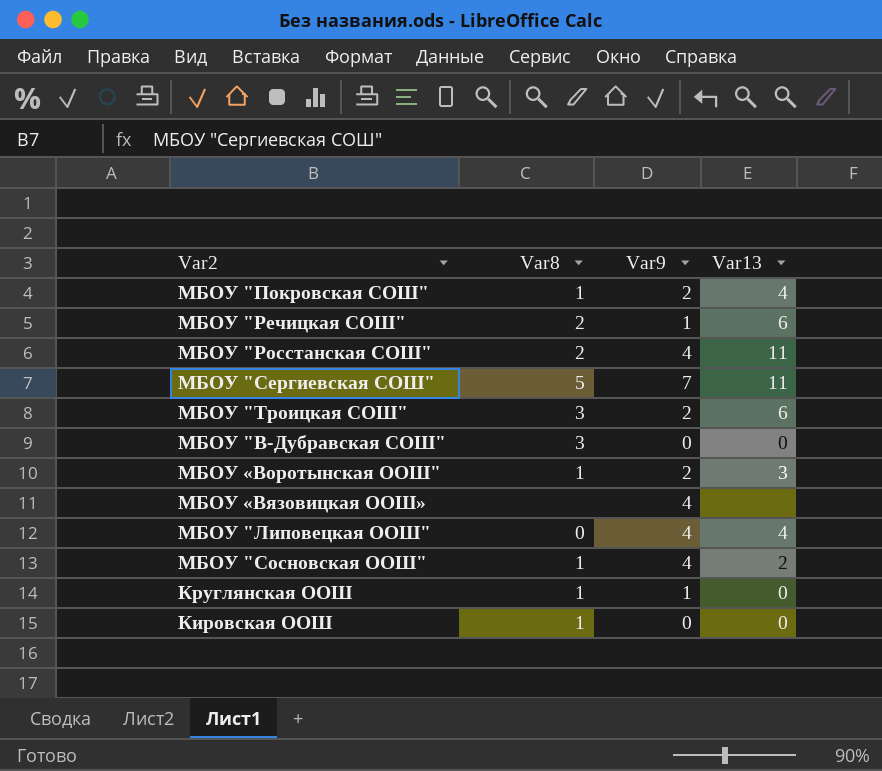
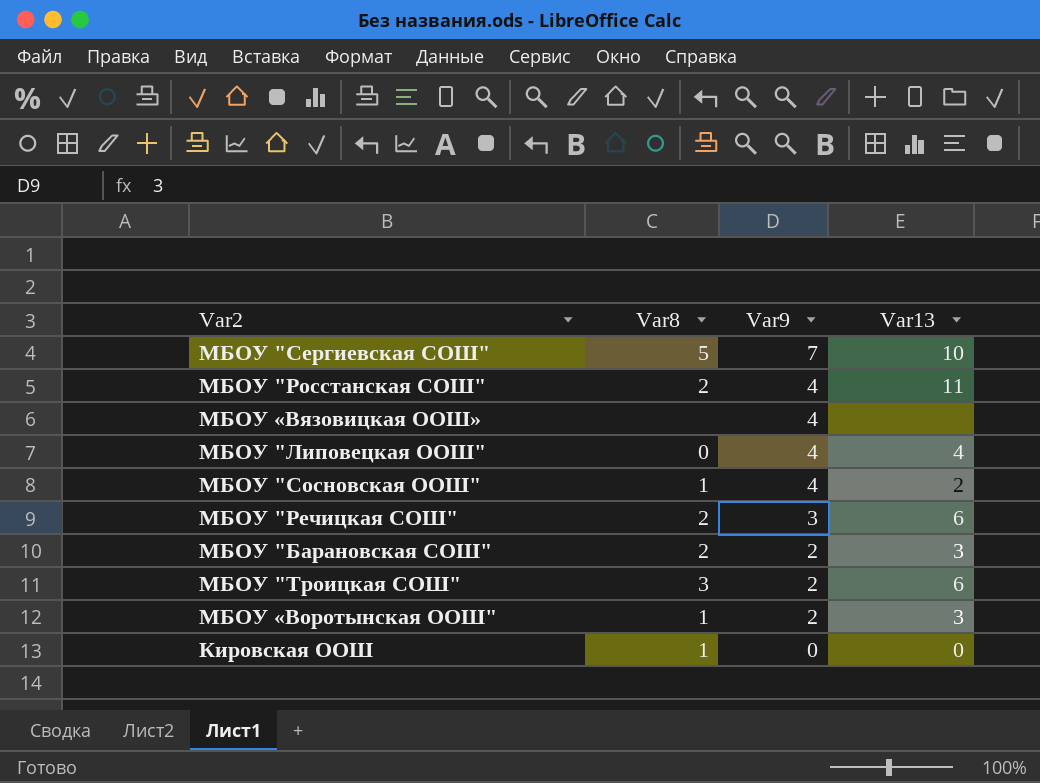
row order: none -> Var9 descending
row МБОУ "Покровская СОШ": 1 | 2 | 4 -> none
row МБОУ "В-Дубравская СОШ": 3 | 0 | 0 -> none
row Круглянская ООШ: 1 | 1 | 0 -> none
МБОУ "Сергиевская СОШ" | Var13: 11 -> 10
МБОУ "Речицкая СОШ" | Var9: 1 -> 3
row МБОУ "Барановская СОШ": none -> 2 | 2 | 3

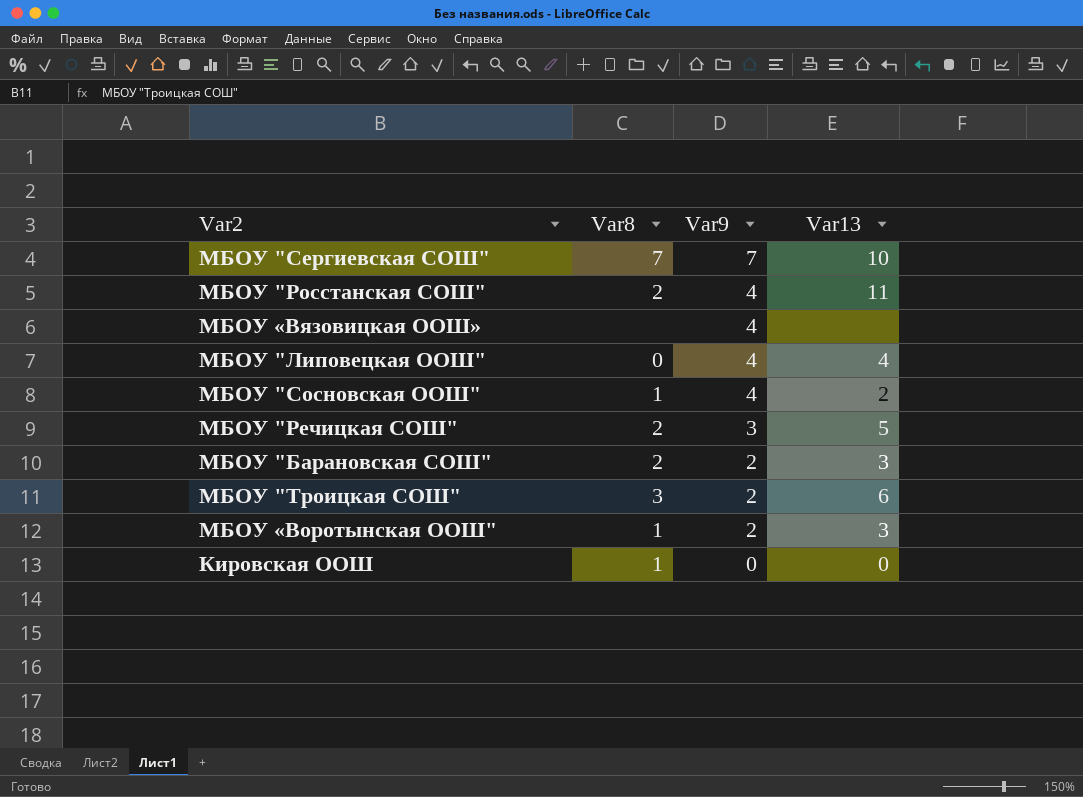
МБОУ "Сергиевская СОШ" | Var8: 5 -> 7
МБОУ "Речицкая СОШ" | Var13: 6 -> 5

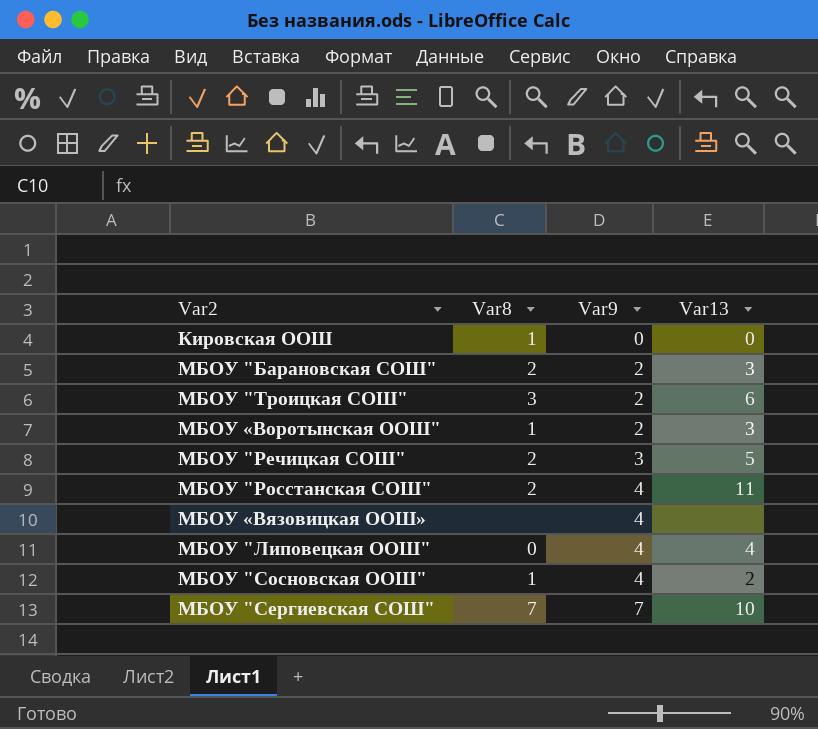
row order: Var9 descending -> Var9 ascending

